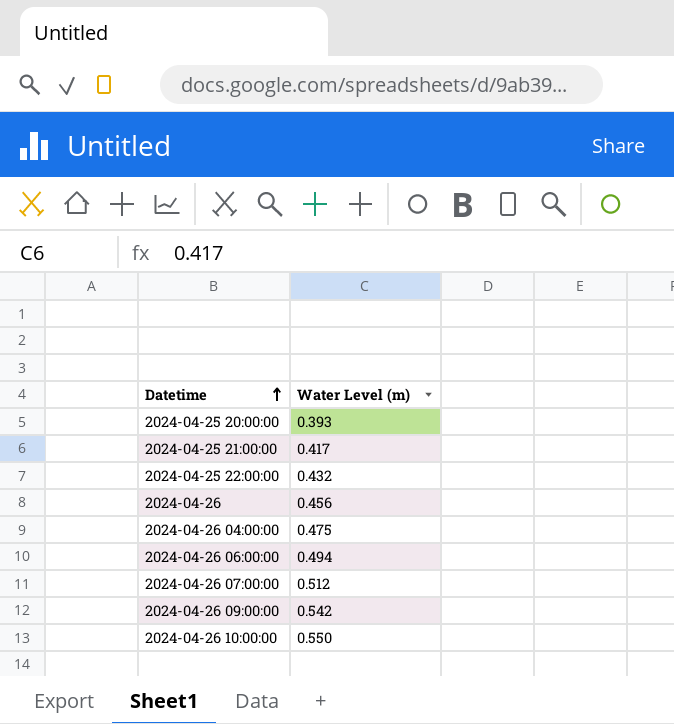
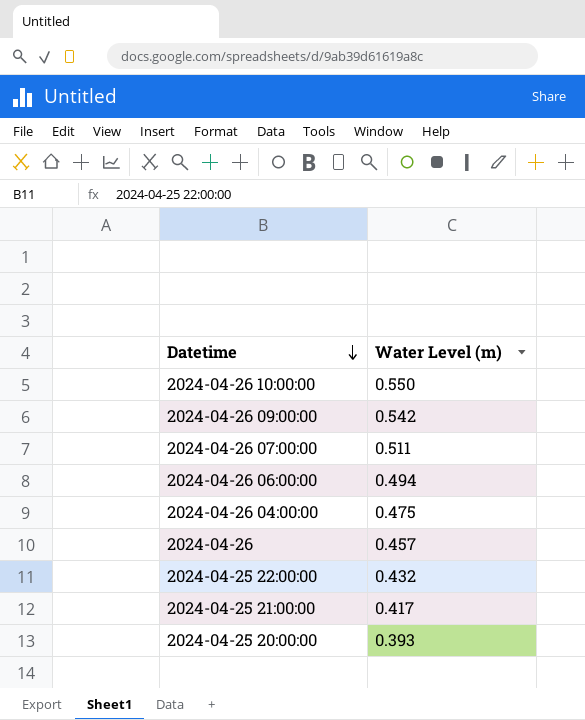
row order: Datetime ascending -> Datetime descending
2024-04-26 07:00:00 | Water Level (m): 0.512 -> 0.511
2024-04-26 | Water Level (m): 0.456 -> 0.457

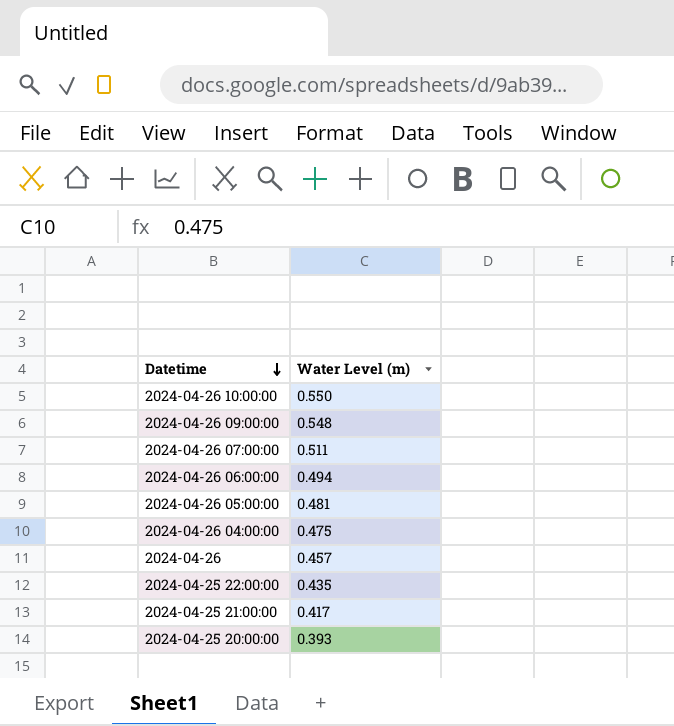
2024-04-26 09:00:00 | Water Level (m): 0.542 -> 0.548
row 2024-04-26 05:00:00: none -> 0.481
2024-04-25 22:00:00 | Water Level (m): 0.432 -> 0.435

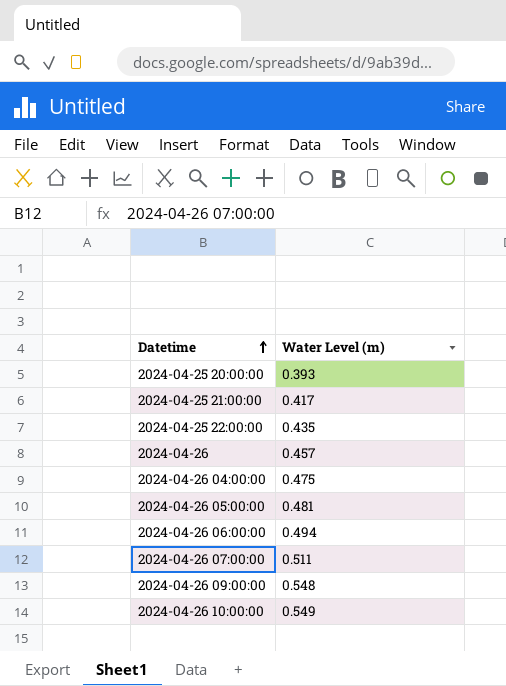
row order: Datetime descending -> Datetime ascending
2024-04-26 10:00:00 | Water Level (m): 0.550 -> 0.549

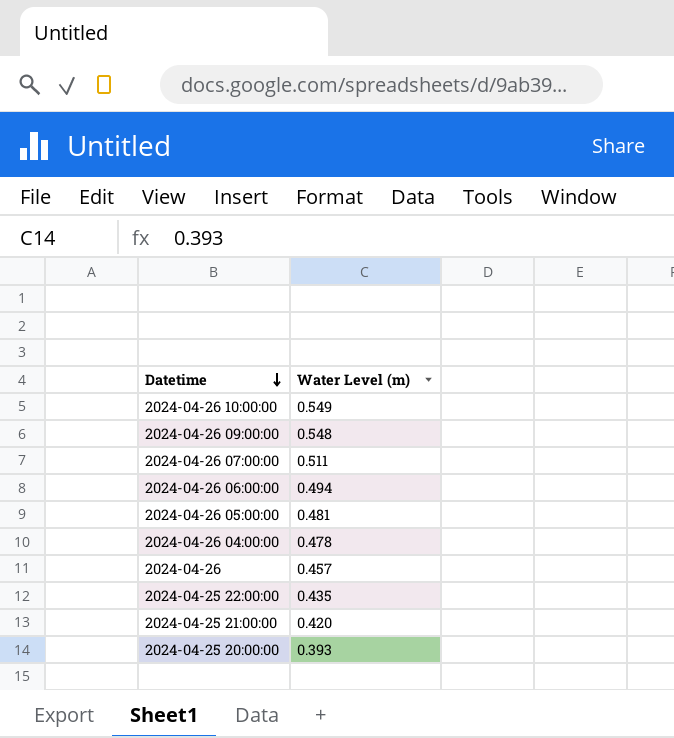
row order: Datetime ascending -> Datetime descending
2024-04-26 04:00:00 | Water Level (m): 0.475 -> 0.478
2024-04-25 21:00:00 | Water Level (m): 0.417 -> 0.420

